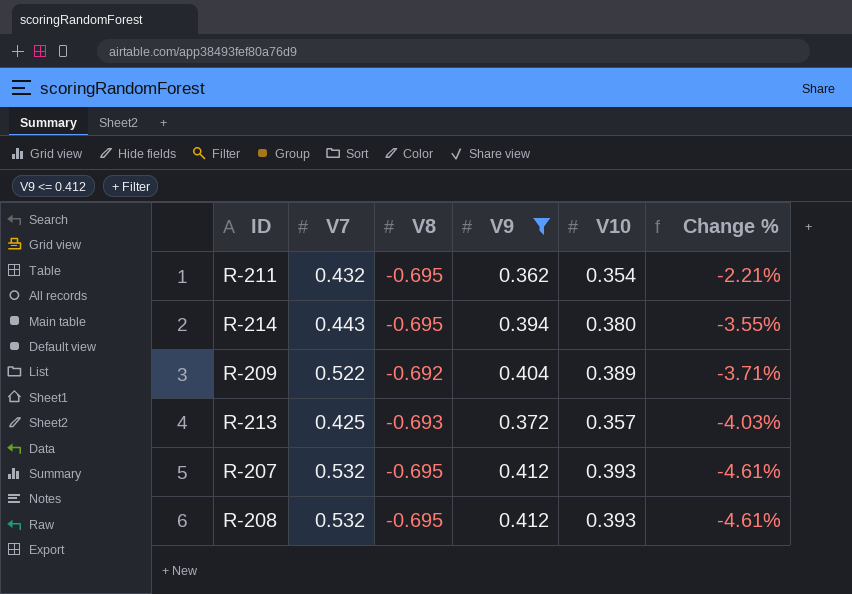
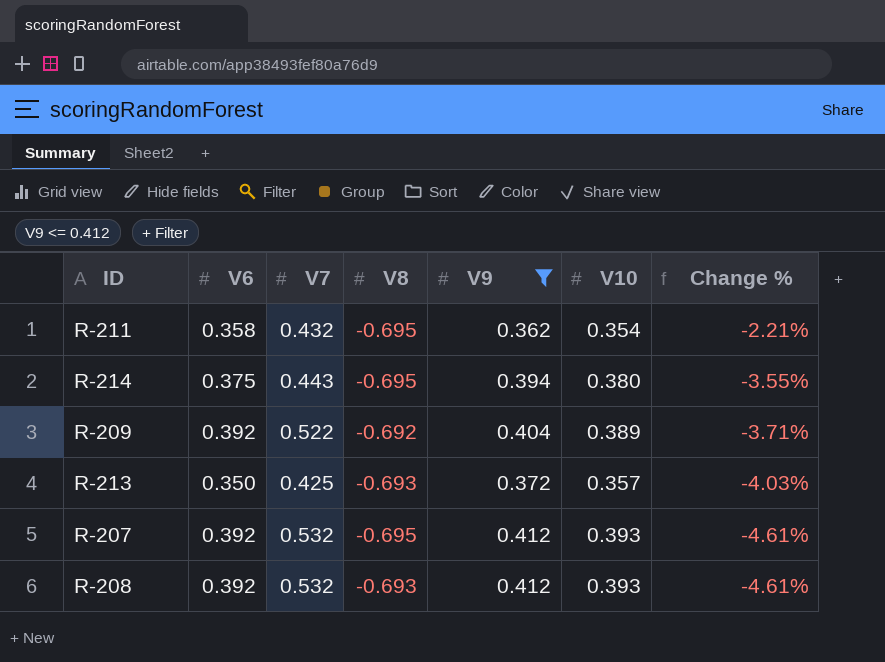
column V6 | position: none -> 2
R-208 | V8: -0.695 -> -0.693

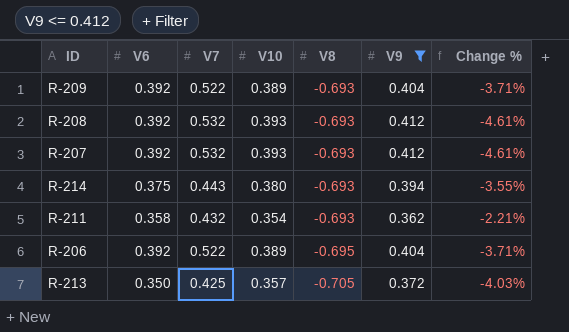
row order: Change % descending -> V8 descending
column V10 | position: 6 -> 4
R-209 | V8: -0.692 -> -0.693
R-207 | V8: -0.695 -> -0.693
R-214 | V8: -0.695 -> -0.693
R-211 | V8: -0.695 -> -0.693
row R-206: none -> 0.392 | 0.522 | 0.389 | -0.695 | 0.404 | -3.71%
R-213 | V8: -0.693 -> -0.705

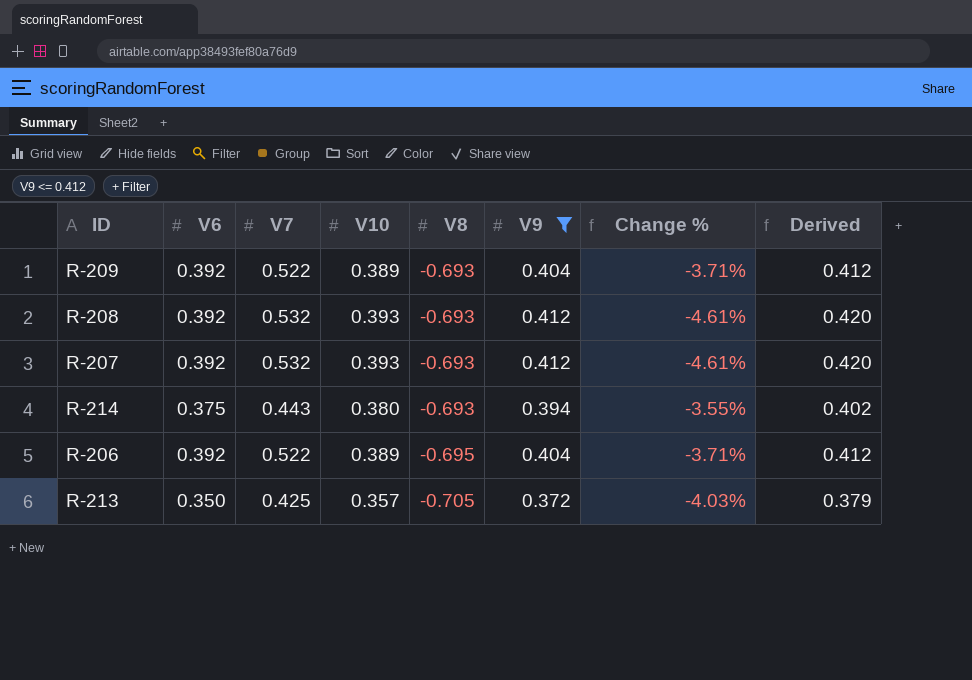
column Derived | formula: none -> [V9] * 1.02
row R-211: 0.358 | 0.432 | 0.354 | -0.693 | 0.362 | -2.21% -> none

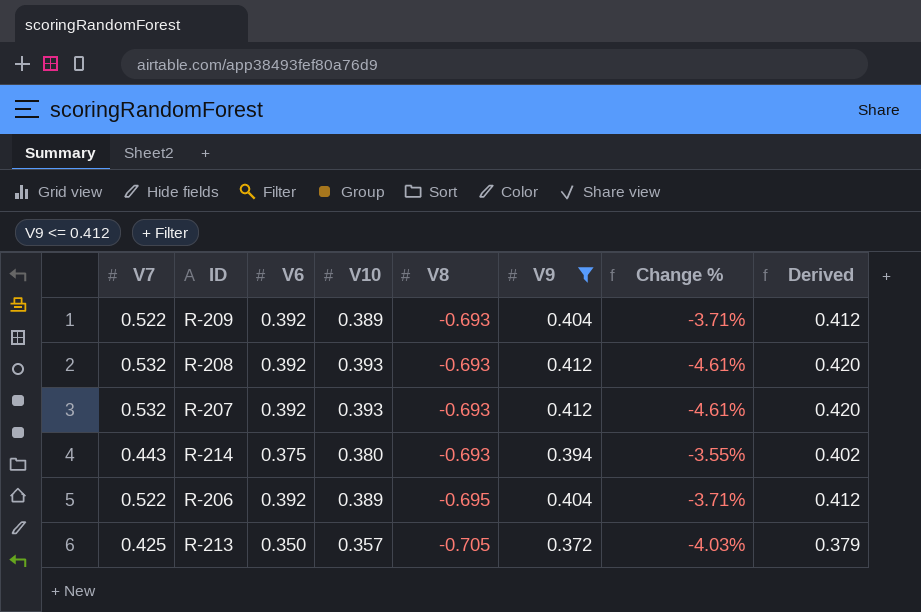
column V7 | position: 3 -> 1

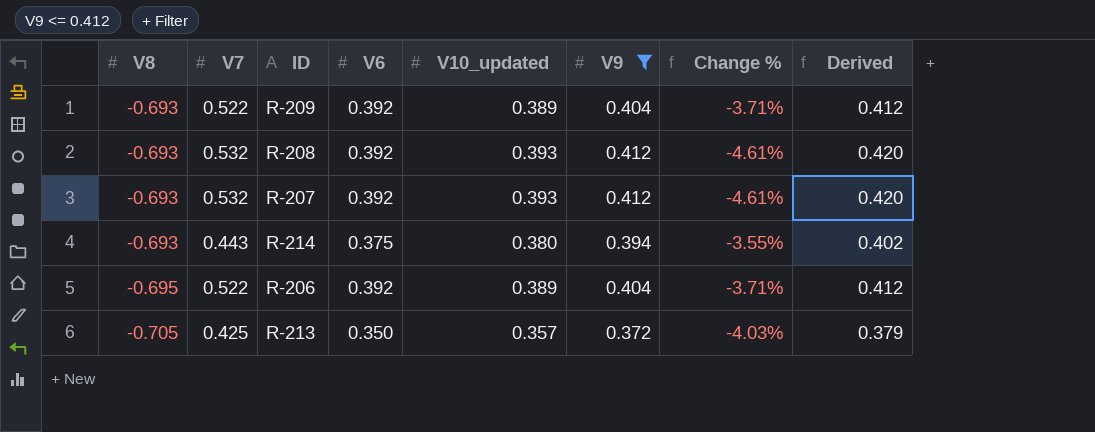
column V8 | position: 5 -> 1
column name: V10 -> V10_updated

